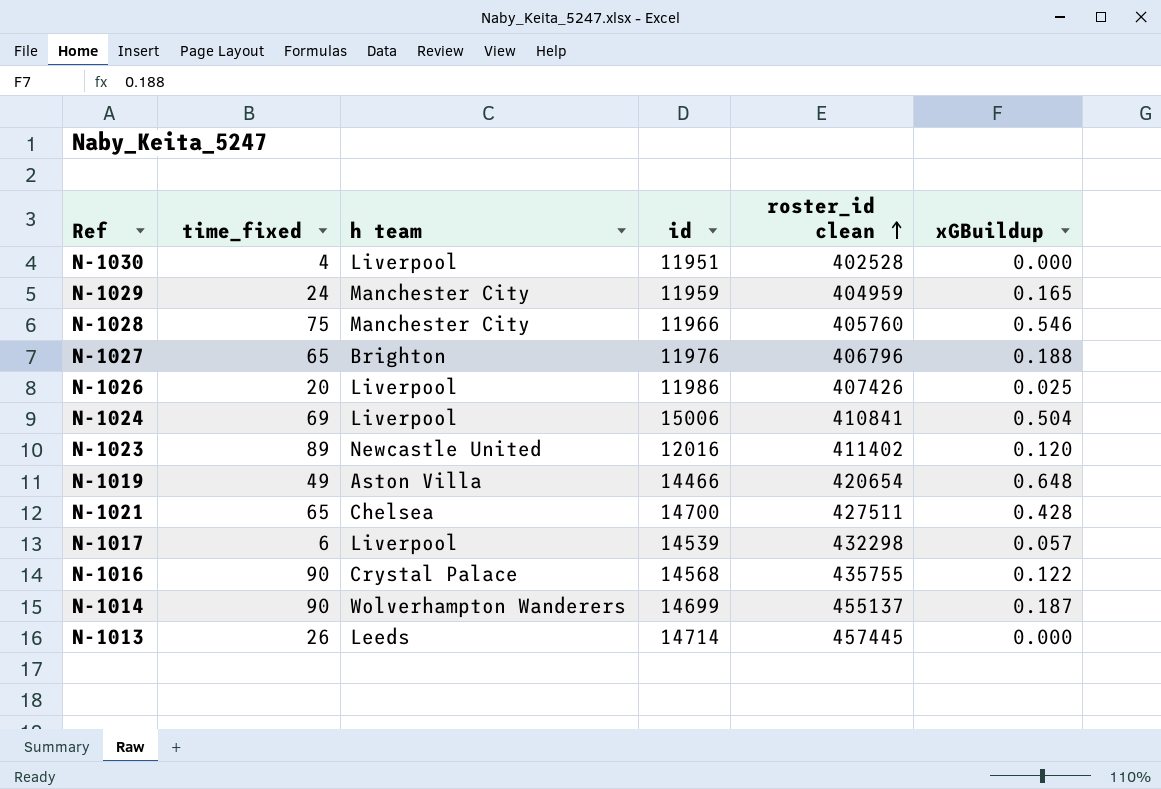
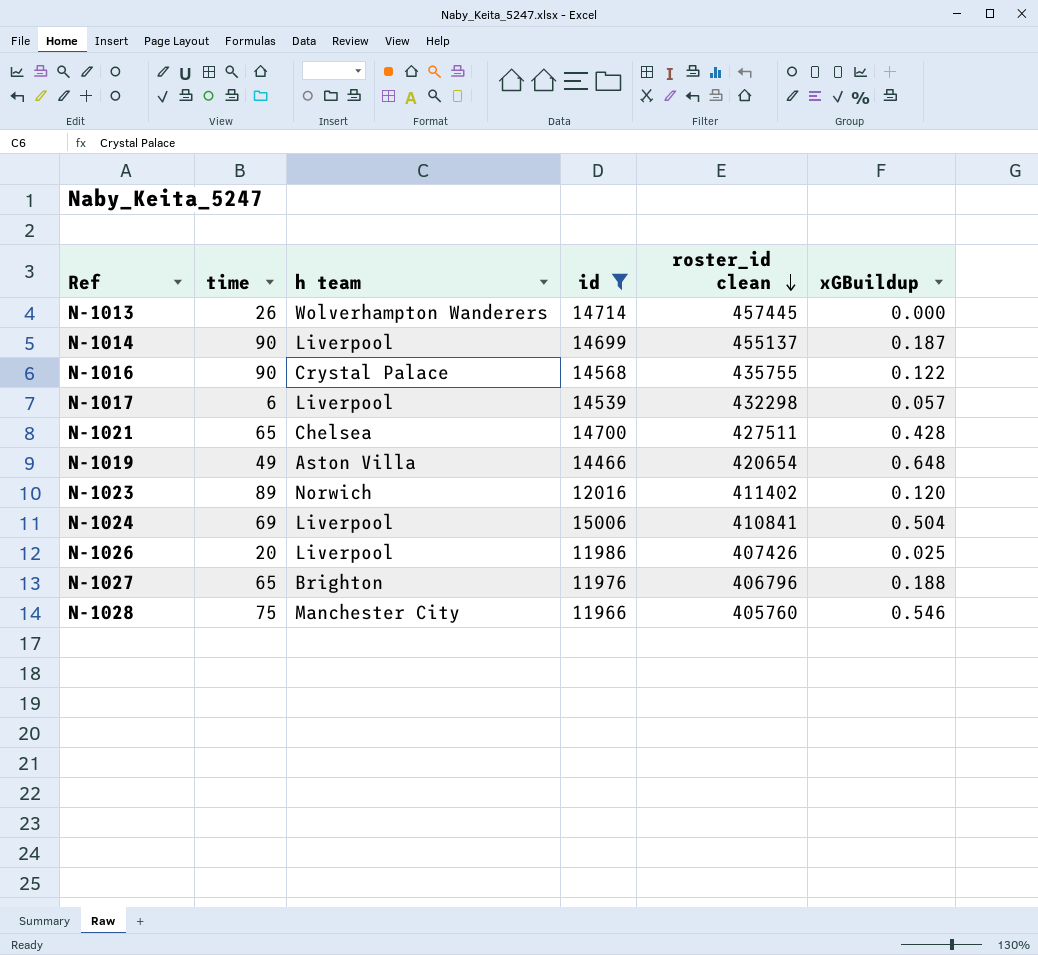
filter: none -> id >= 11966
row order: roster_id clean ascending -> roster_id clean descending
column name: time_fixed -> time
N-1013 | h team: Leeds -> Wolverhampton Wanderers
N-1014 | h team: Wolverhampton Wanderers -> Liverpool
N-1023 | h team: Newcastle United -> Norwich

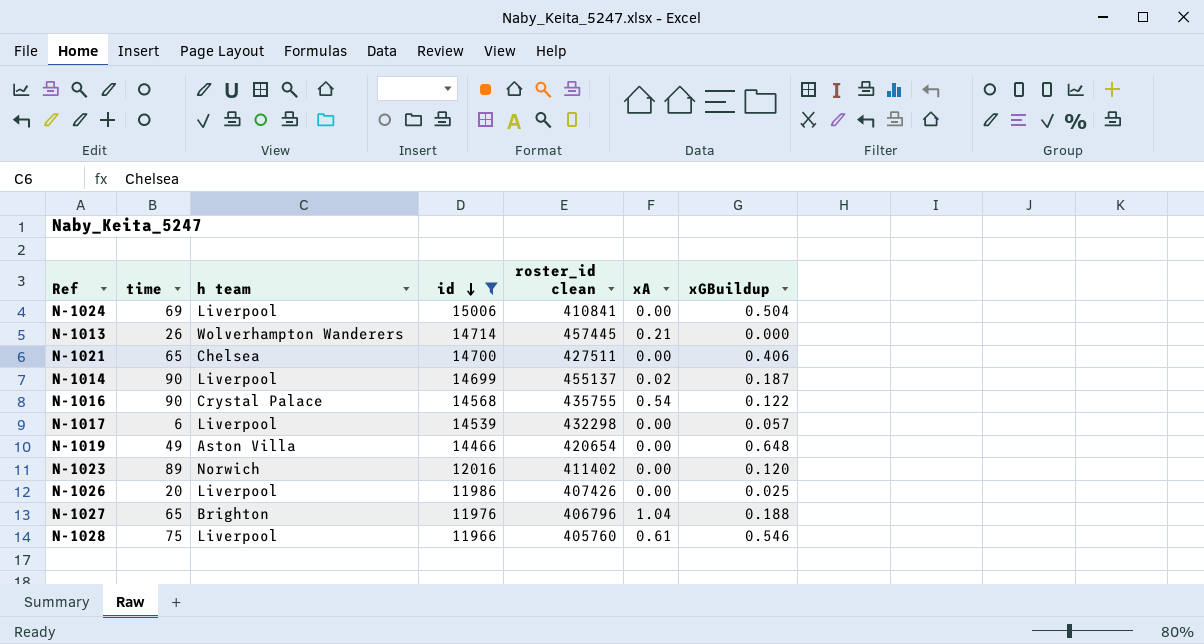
row order: roster_id clean descending -> id descending
column xA | position: none -> 6
N-1021 | xGBuildup: 0.428 -> 0.406
N-1028 | h team: Manchester City -> Liverpool

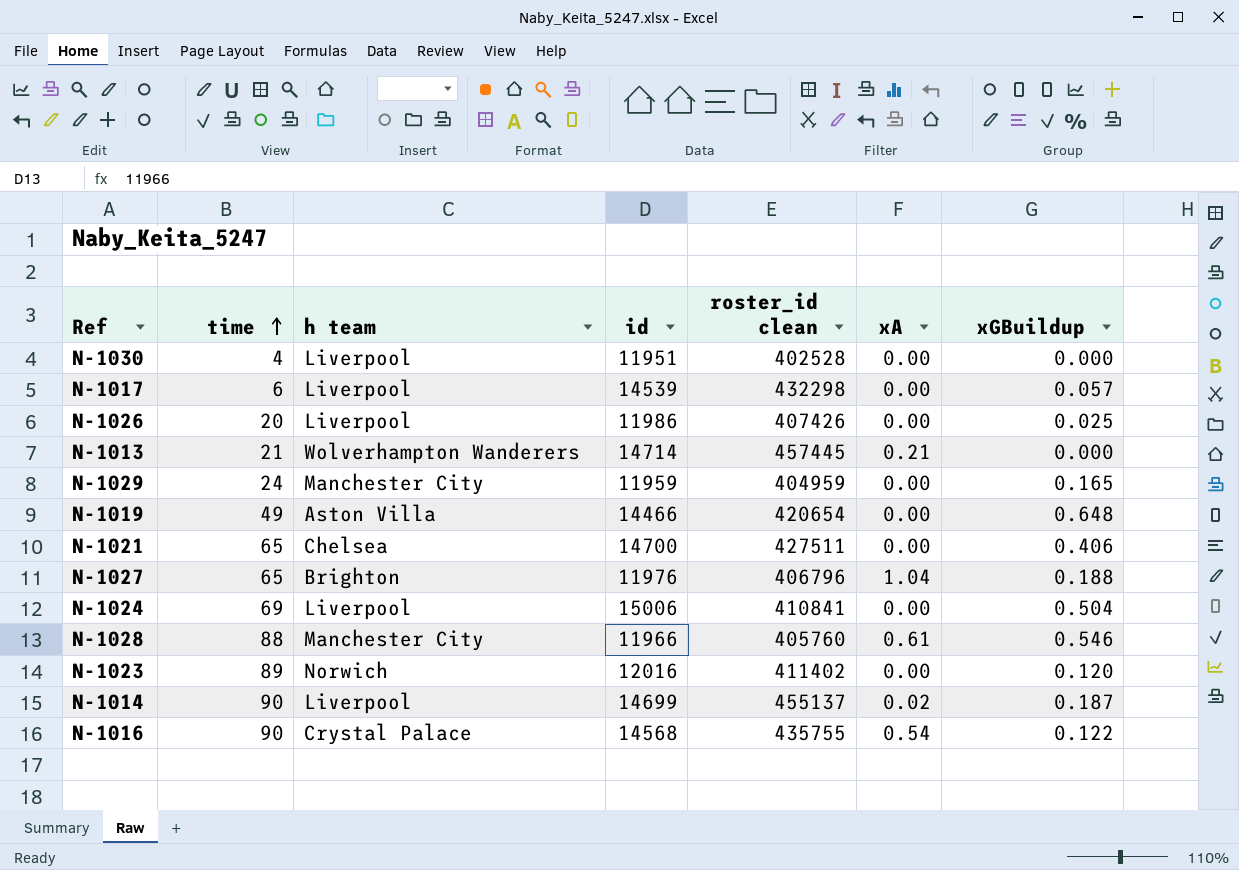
filter: id >= 11966 -> none
row order: id descending -> time ascending
N-1013 | time: 26 -> 21
N-1028 | time: 75 -> 88
N-1028 | h team: Liverpool -> Manchester City

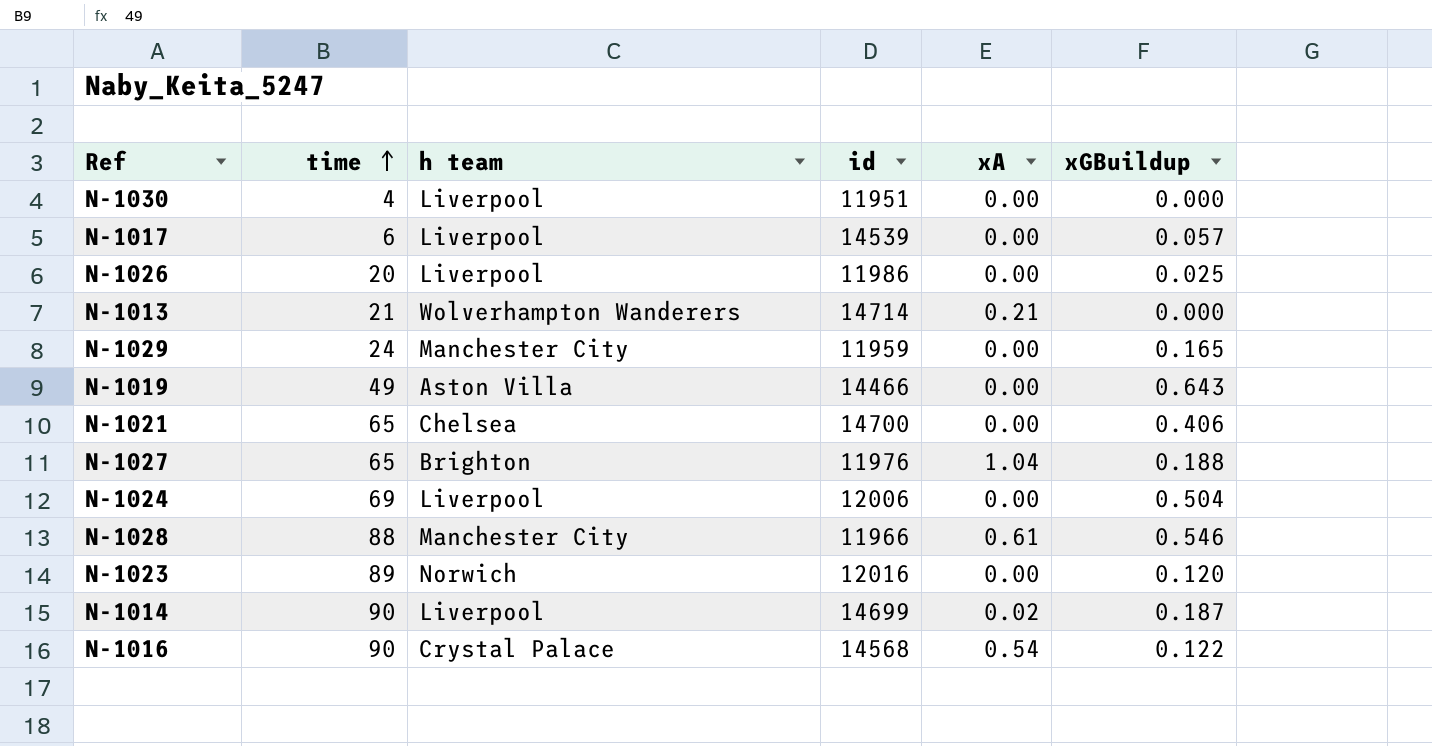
column roster_id clean | position: 5 -> none
N-1019 | xGBuildup: 0.648 -> 0.643
N-1024 | id: 15006 -> 12006

